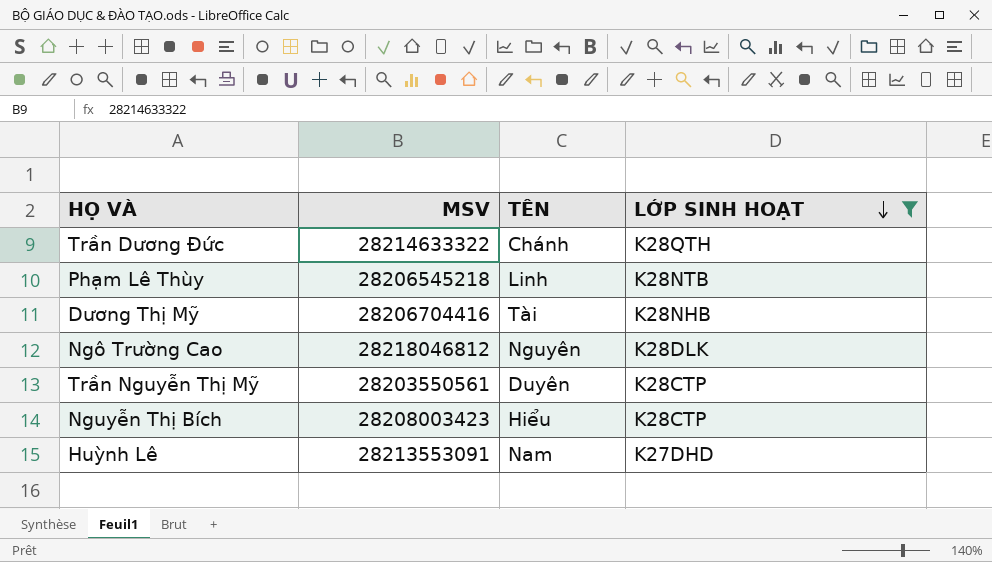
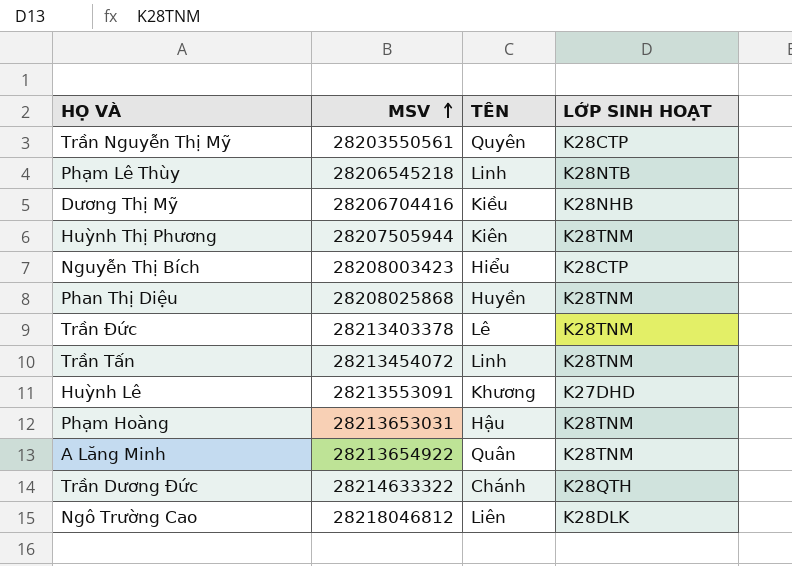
filter: LỚP SINH HOẠT != K28TNM -> none
row order: LỚP SINH HOẠT descending -> MSV ascending
Trần Nguyễn Thị Mỹ | TÊN: Duyên -> Quyên
Dương Thị Mỹ | TÊN: Tài -> Kiều
Huỳnh Lê | TÊN: Nam -> Khương
Ngô Trường Cao | TÊN: Nguyên -> Liên

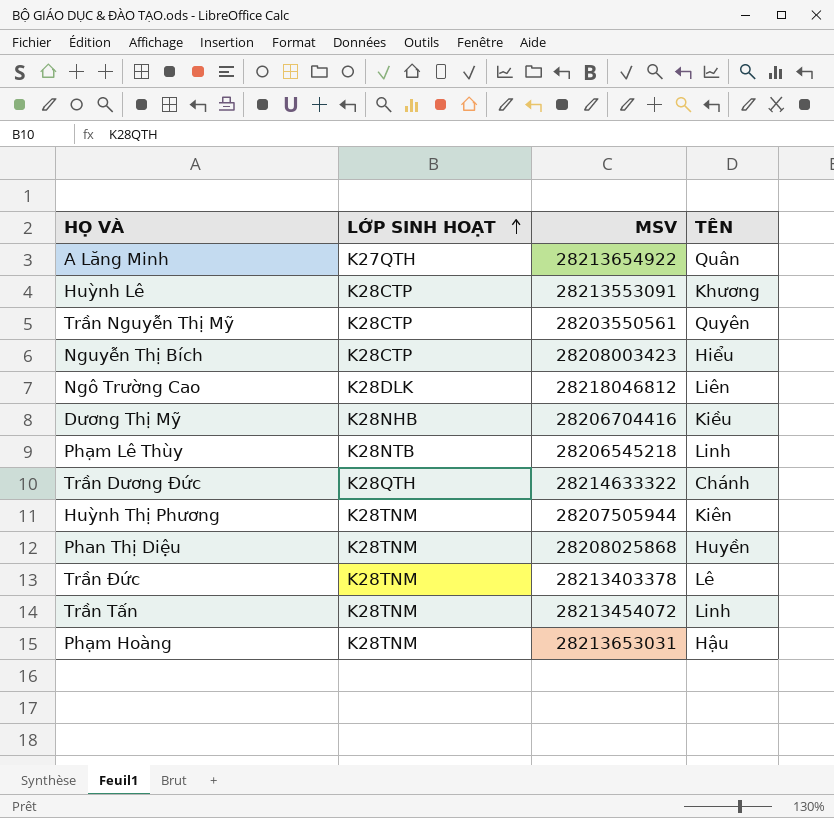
row order: MSV ascending -> LỚP SINH HOẠT ascending
column LỚP SINH HOẠT | position: 4 -> 2
A Lăng Minh | LỚP SINH HOẠT: K28TNM -> K27QTH
Huỳnh Lê | LỚP SINH HOẠT: K27DHD -> K28CTP

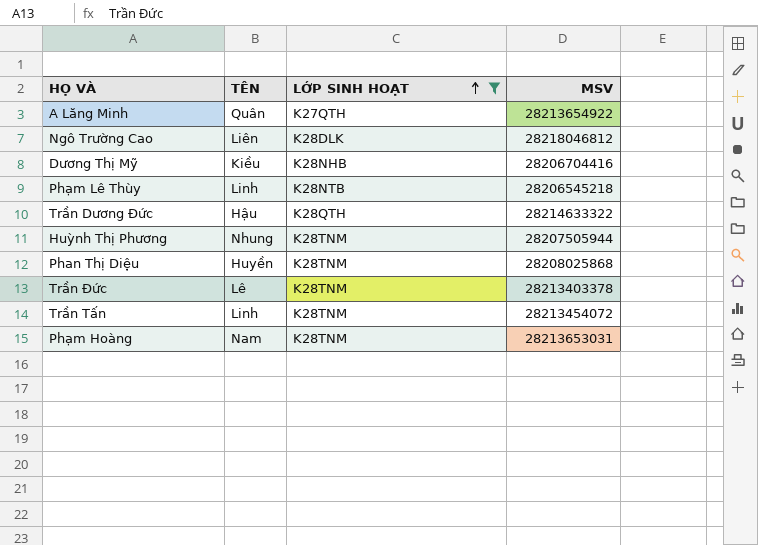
filter: none -> LỚP SINH HOẠT != K28CTP
column TÊN | position: 4 -> 2
Trần Dương Đức | TÊN: Chánh -> Hậu
Huỳnh Thị Phương | TÊN: Kiên -> Nhung
Phạm Hoàng | TÊN: Hậu -> Nam

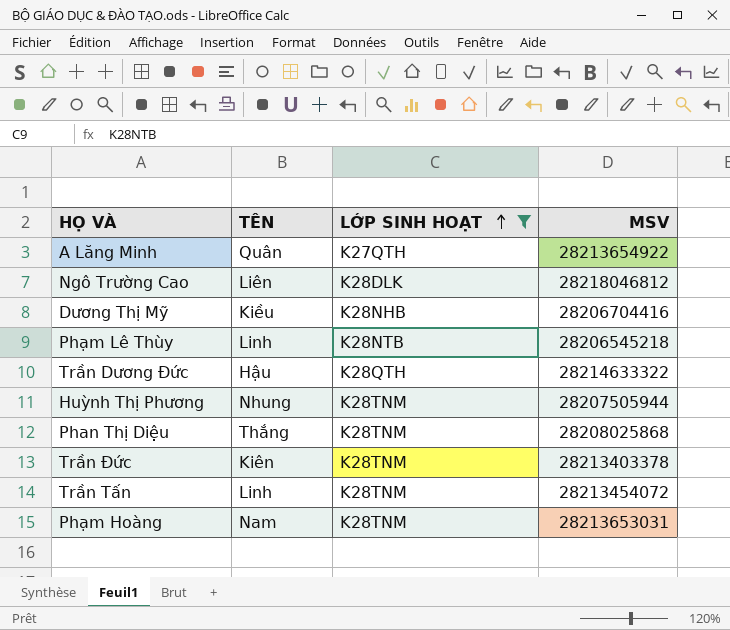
Phan Thị Diệu | TÊN: Huyền -> Thắng
Trần Đức | TÊN: Lê -> Kiên

